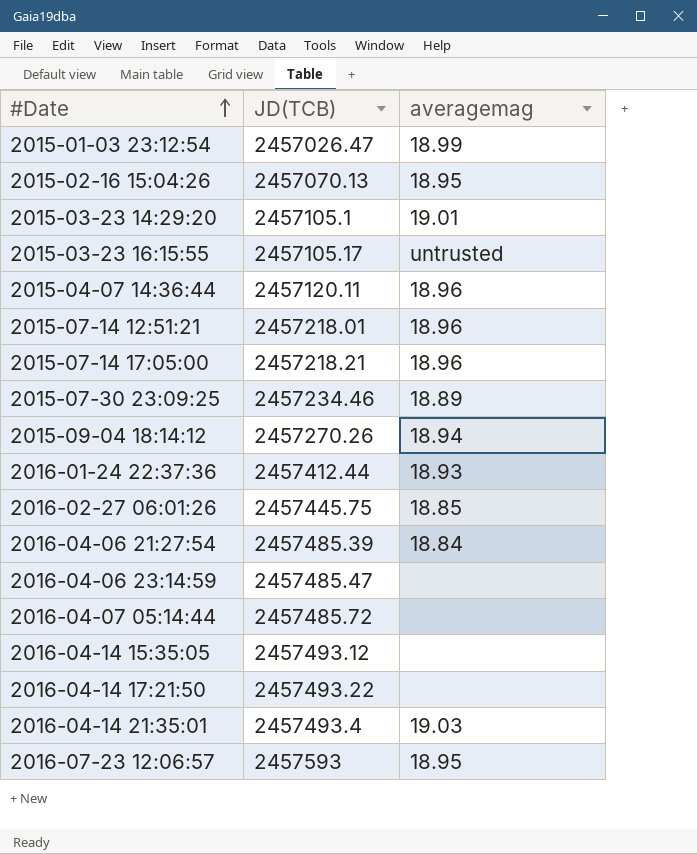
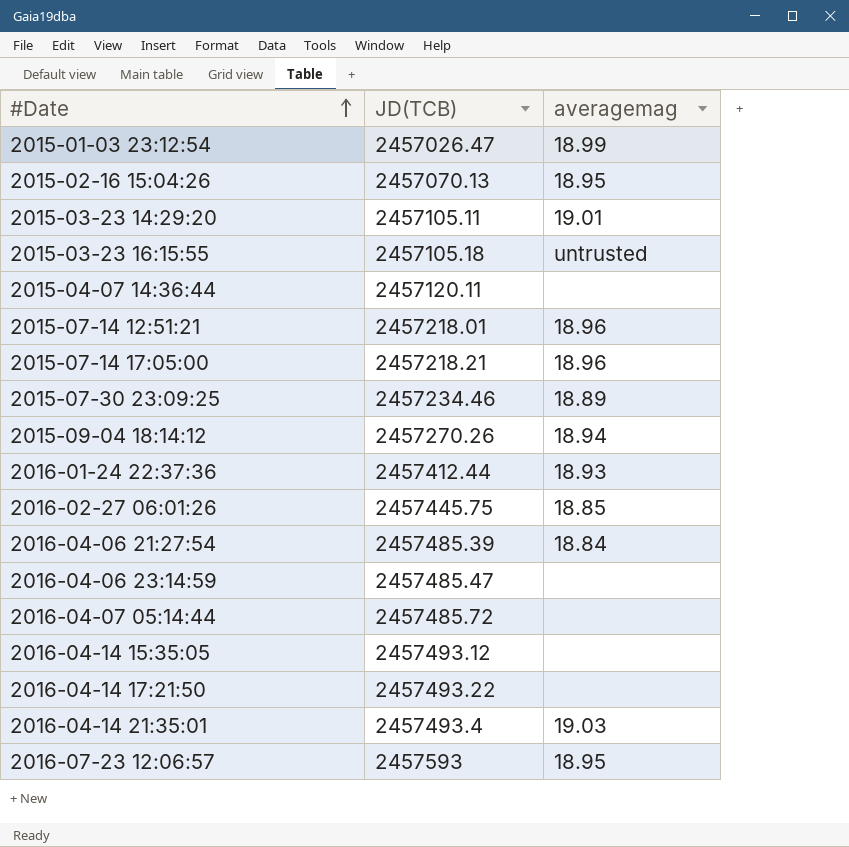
2015-03-23 14:29:20 | JD(TCB): 2457105.1 -> 2457105.11
2015-03-23 16:15:55 | JD(TCB): 2457105.17 -> 2457105.18
2015-04-07 14:36:44 | averagemag: 18.96 -> none

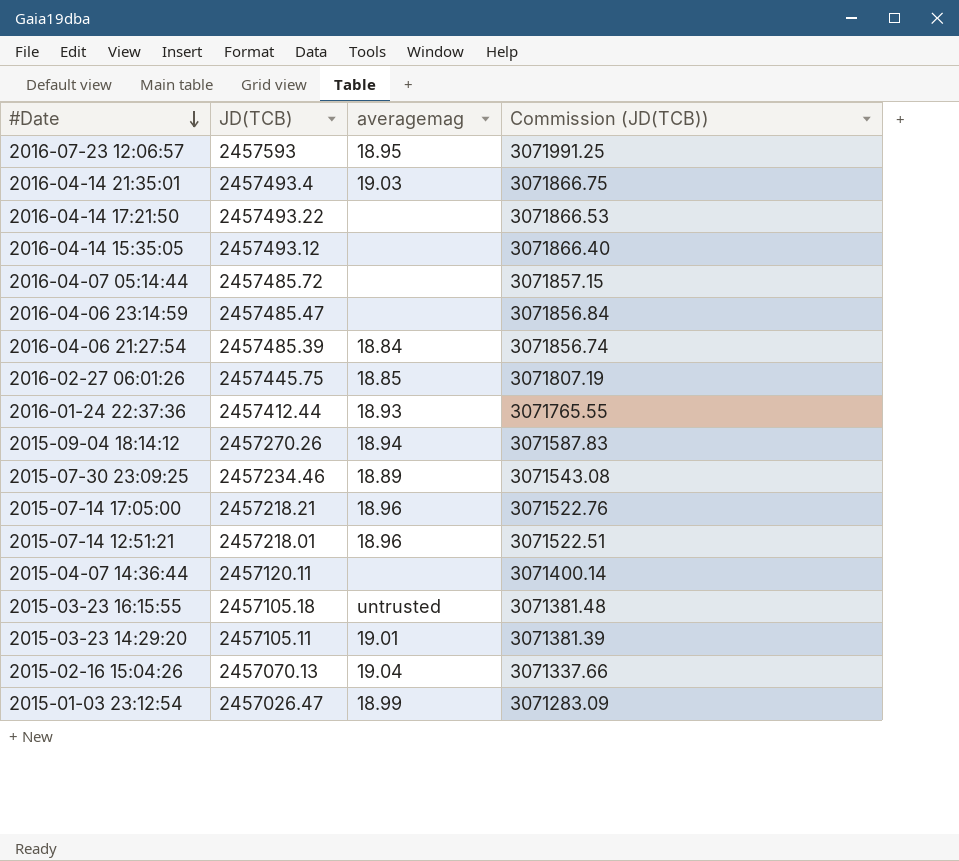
row order: #Date ascending -> #Date descending
column Commission (JD(TCB)) | formula: none -> [JD(TCB)] * 1.25
2015-02-16 15:04:26 | averagemag: 18.95 -> 19.04

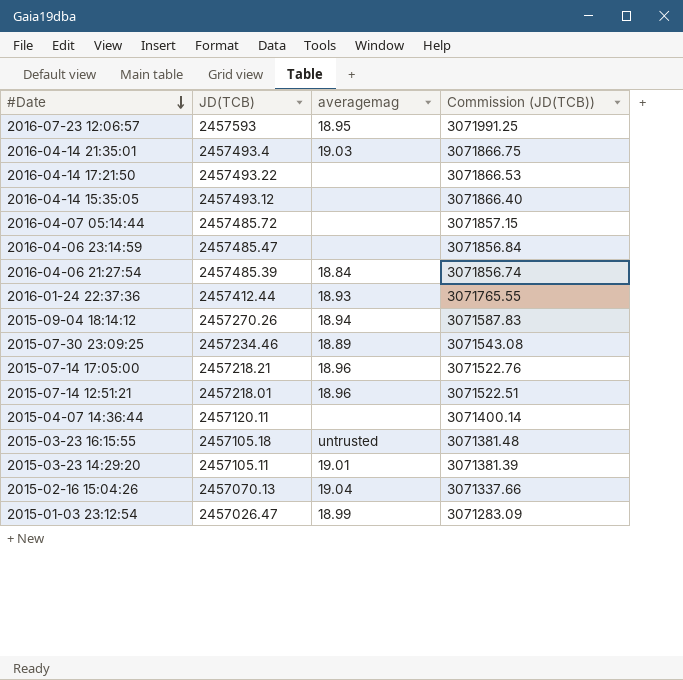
row 2016-02-27 06:01:26: 2457445.75 | 18.85 | 3071807.19 -> none

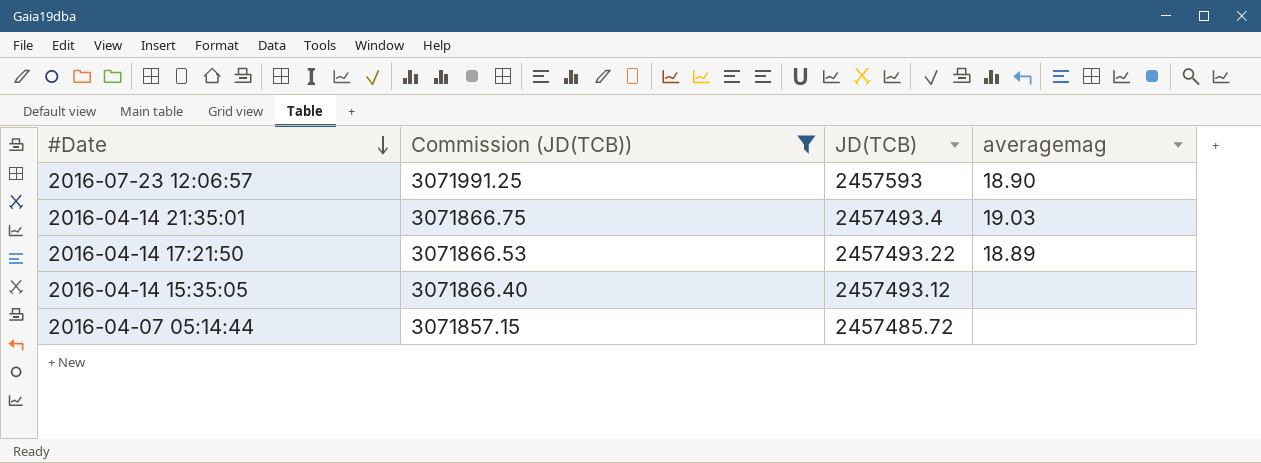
filter: none -> Commission (JD(TCB)) >= 3071857.15
column Commission (JD(TCB)) | position: 4 -> 2
2016-07-23 12:06:57 | averagemag: 18.95 -> 18.90
2016-04-14 17:21:50 | averagemag: none -> 18.89

